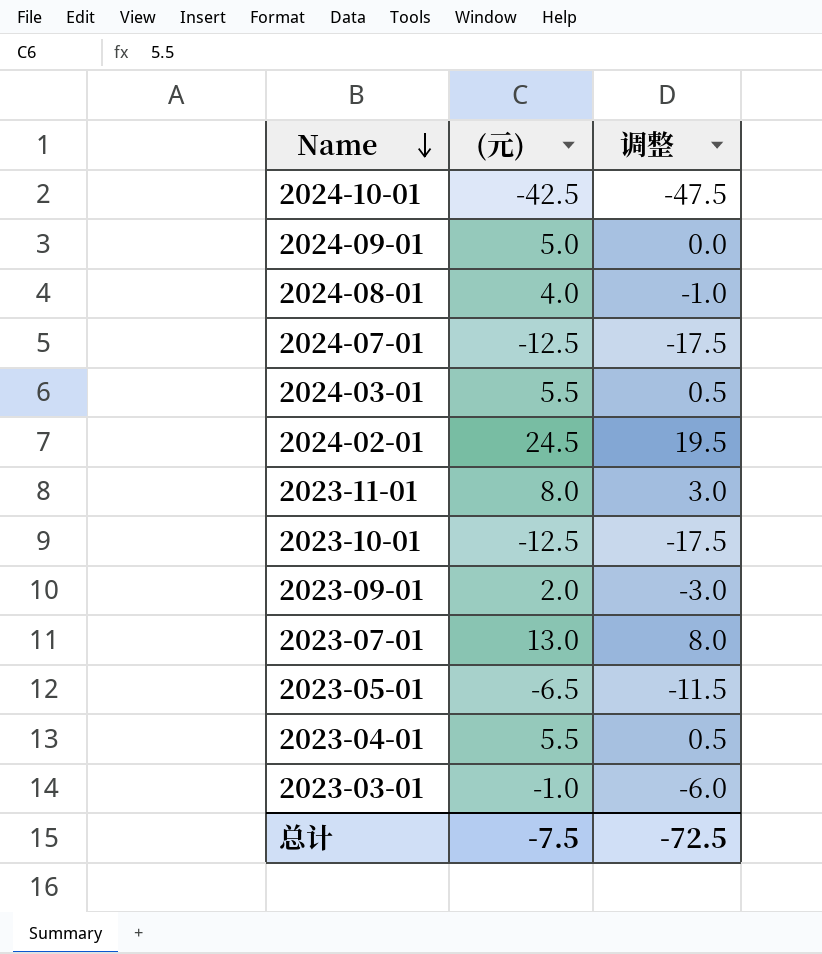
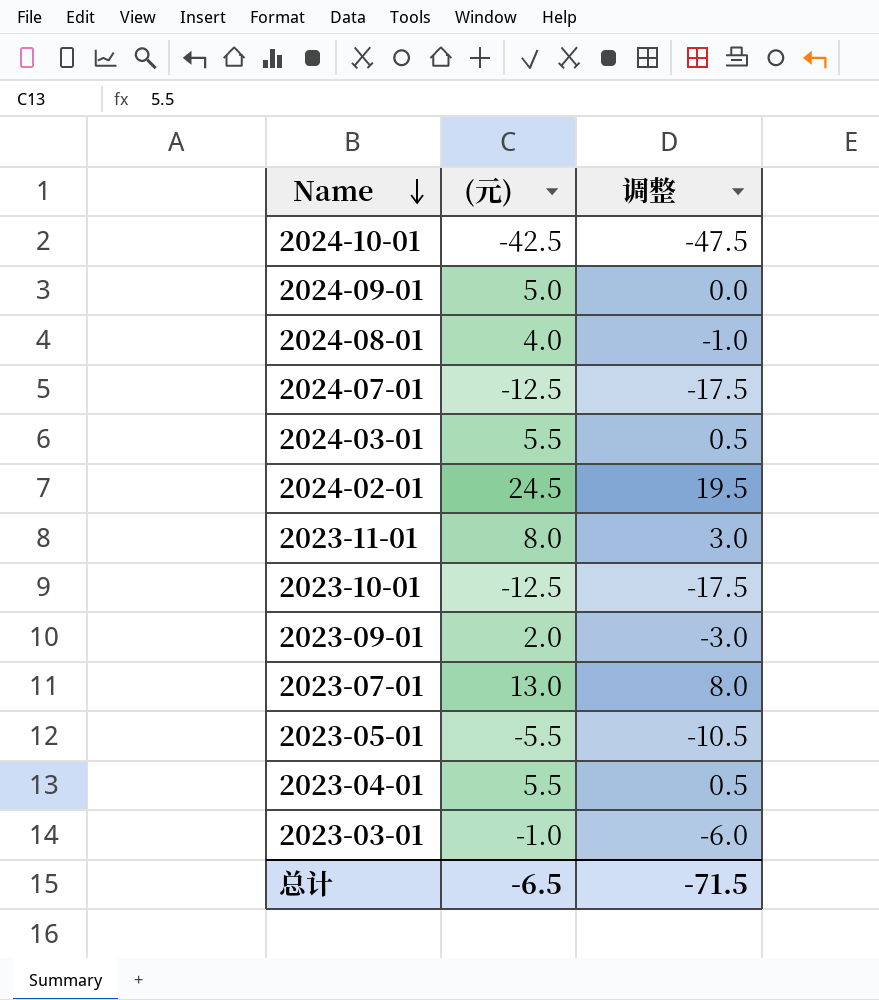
2023-05-01 | (元): -6.5 -> -5.5
2023-05-01 | 调整: -11.5 -> -10.5
总计 | (元): -7.5 -> -6.5
总计 | 调整: -72.5 -> -71.5

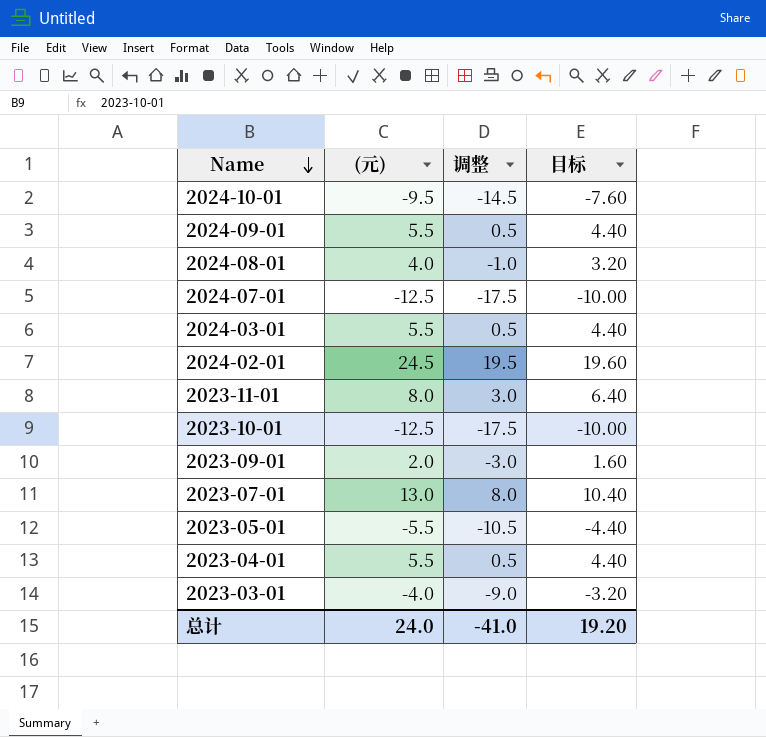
column 目标 | formula: none -> [(元)] * 0.8
2024-10-01 | (元): -42.5 -> -9.5
2024-10-01 | 调整: -47.5 -> -14.5
2024-09-01 | (元): 5.0 -> 5.5
2024-09-01 | 调整: 0.0 -> 0.5
2023-03-01 | (元): -1.0 -> -4.0
2023-03-01 | 调整: -6.0 -> -9.0
总计 | (元): -6.5 -> 24.0
总计 | 调整: -71.5 -> -41.0

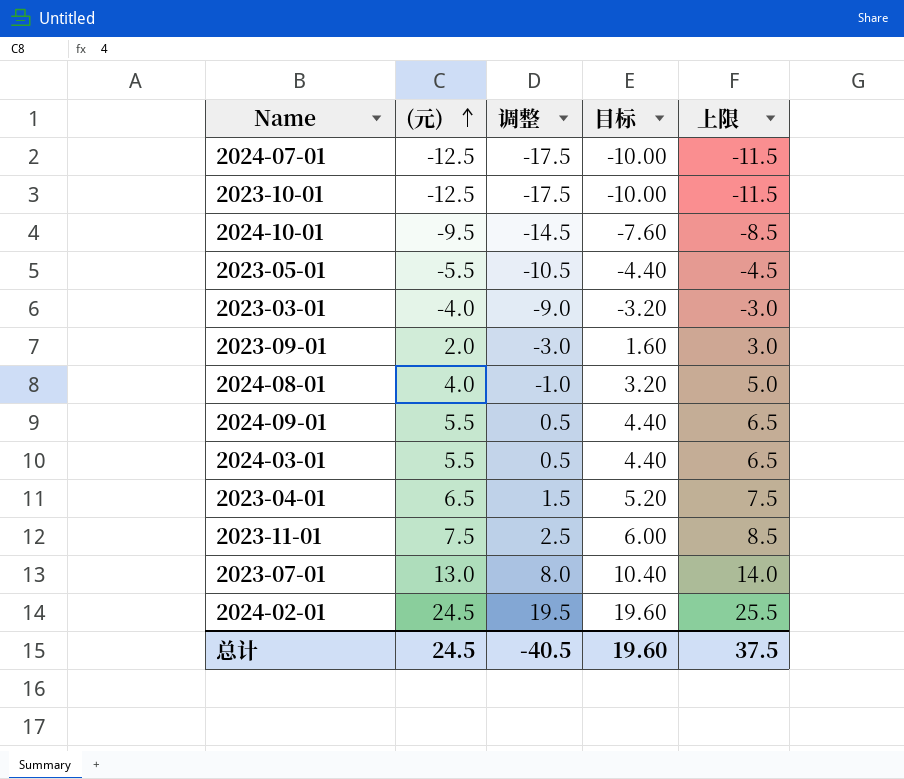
row order: Name descending -> (元) ascending
column 上限 | formula: none -> [(元)] + 1
2023-04-01 | (元): 5.5 -> 6.5
2023-04-01 | 调整: 0.5 -> 1.5
2023-04-01 | 目标: 4.40 -> 5.20
2023-11-01 | (元): 8.0 -> 7.5
2023-11-01 | 调整: 3.0 -> 2.5
2023-11-01 | 目标: 6.40 -> 6.00
总计 | (元): 24.0 -> 24.5
总计 | 调整: -41.0 -> -40.5
总计 | 目标: 19.20 -> 19.60

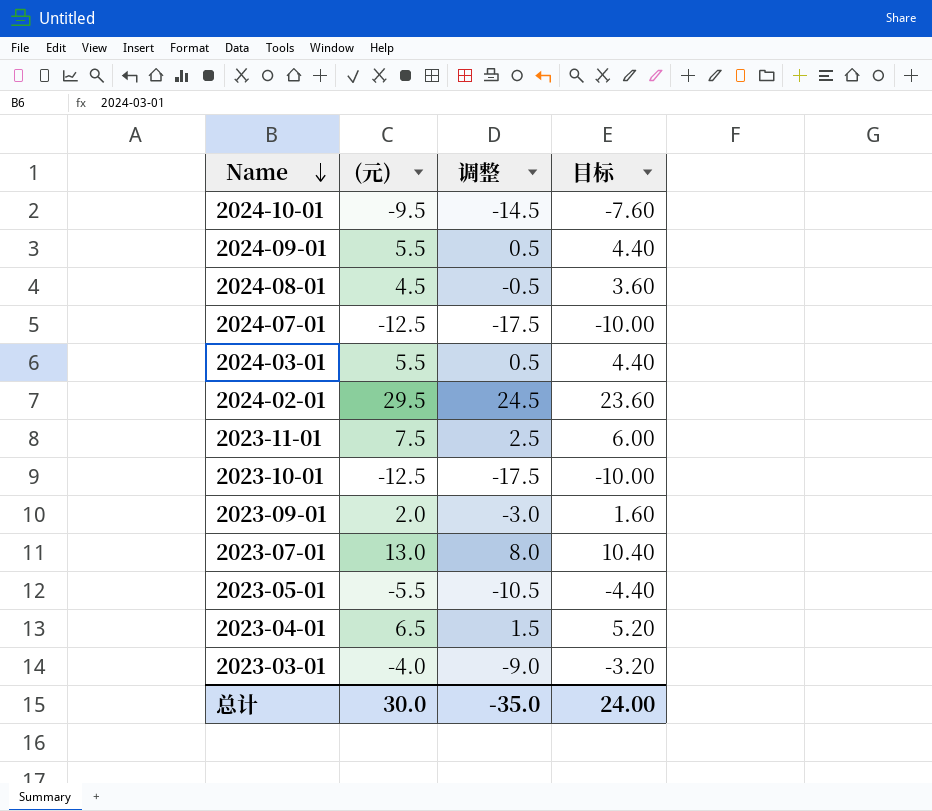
row order: (元) ascending -> Name descending
column 上限 | formula: [(元)] + 1 -> none
2024-08-01 | (元): 4.0 -> 4.5
2024-08-01 | 调整: -1.0 -> -0.5
2024-08-01 | 目标: 3.20 -> 3.60
2024-02-01 | (元): 24.5 -> 29.5
2024-02-01 | 调整: 19.5 -> 24.5
2024-02-01 | 目标: 19.60 -> 23.60
总计 | (元): 24.5 -> 30.0
总计 | 调整: -40.5 -> -35.0
总计 | 目标: 19.60 -> 24.00

